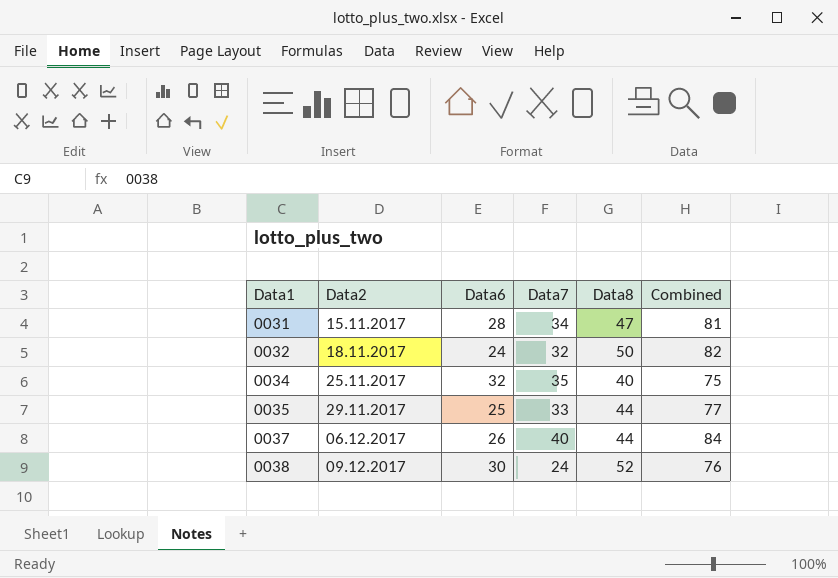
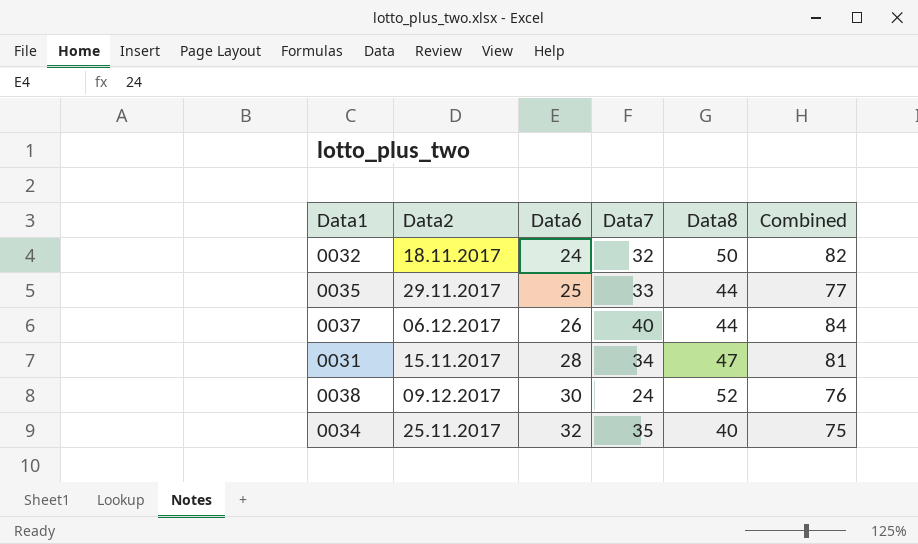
row order: Data1 ascending -> Data6 ascending

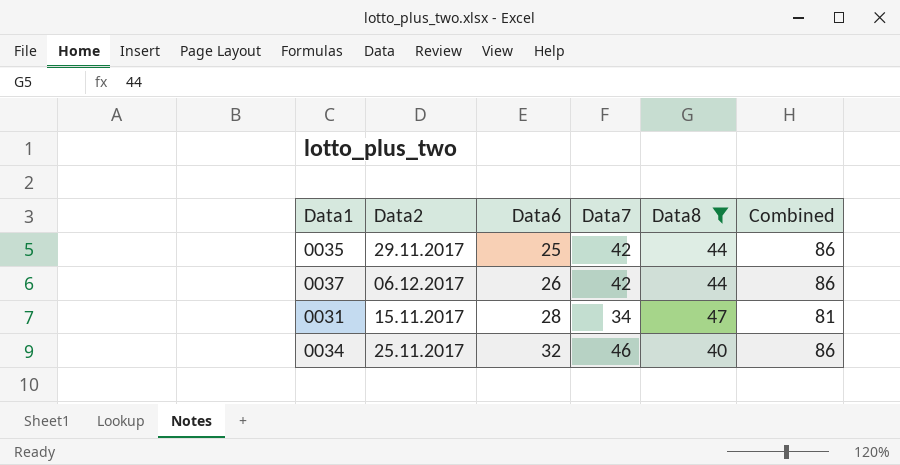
filter: none -> Data8 <= 47
0035 | Data7: 33 -> 42
0035 | Combined: 77 -> 86
0037 | Data7: 40 -> 42
0037 | Combined: 84 -> 86
0034 | Data7: 35 -> 46
0034 | Combined: 75 -> 86

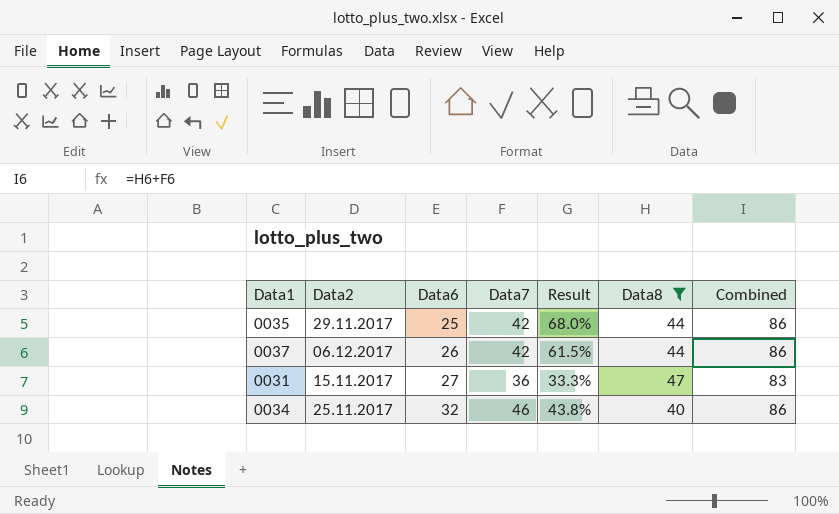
column Result | formula: none -> ([Data7] - [Data6]) / [Data6]
0031 | Data6: 28 -> 27
0031 | Data7: 34 -> 36
0031 | Combined: 81 -> 83

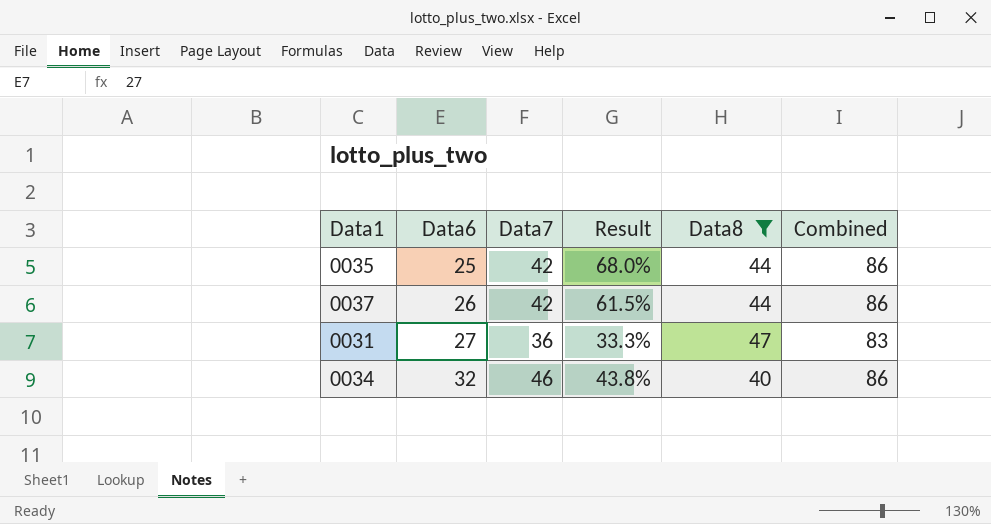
column Data2 | position: 2 -> none

